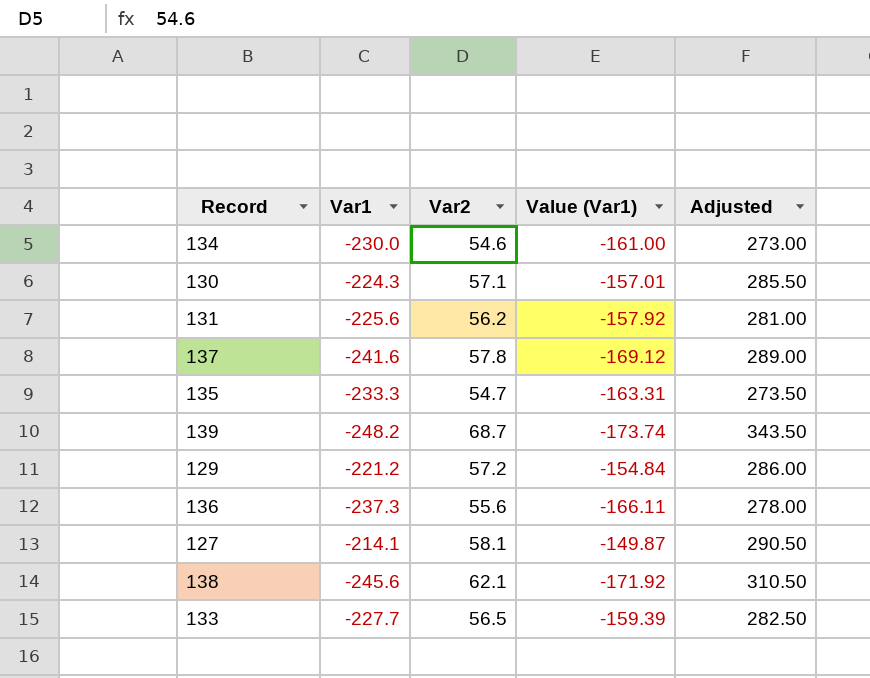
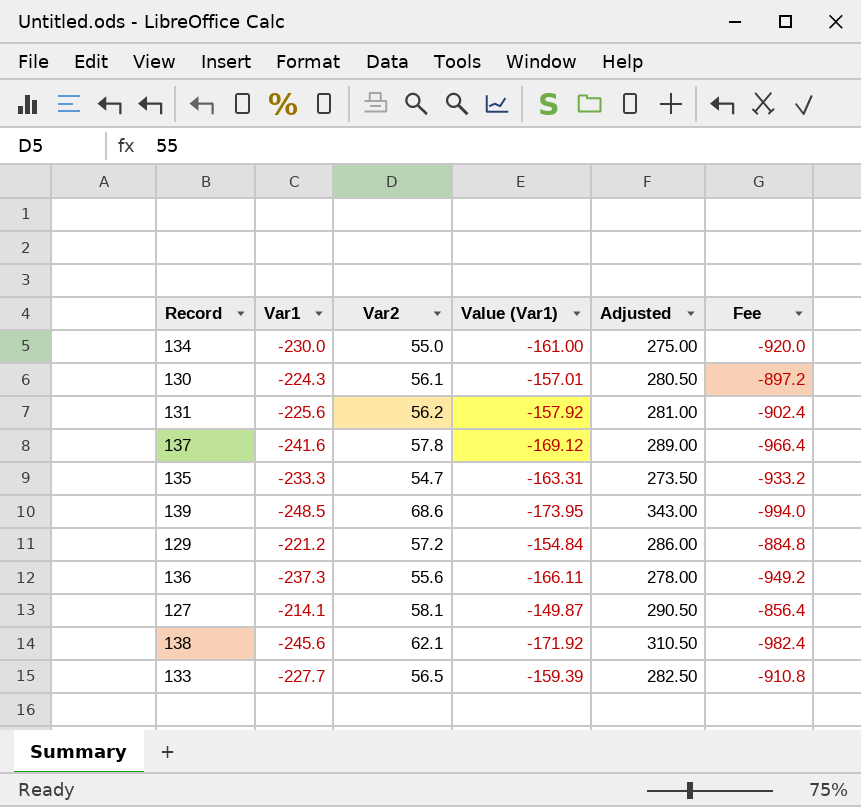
column Fee | formula: none -> [Var1] * 4
134 | Var2: 54.6 -> 55.0
134 | Adjusted: 273.00 -> 275.00
130 | Var2: 57.1 -> 56.1
130 | Adjusted: 285.50 -> 280.50
139 | Var1: -248.2 -> -248.5
139 | Var2: 68.7 -> 68.6
139 | Value (Var1): -173.74 -> -173.95
139 | Adjusted: 343.50 -> 343.00

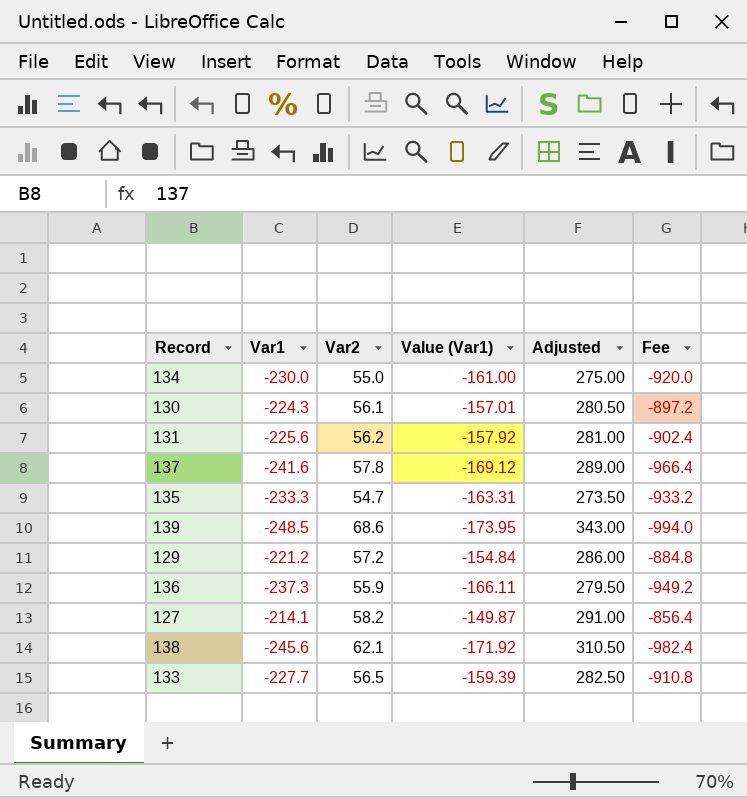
136 | Var2: 55.6 -> 55.9
136 | Adjusted: 278.00 -> 279.50
127 | Var2: 58.1 -> 58.2
127 | Adjusted: 290.50 -> 291.00

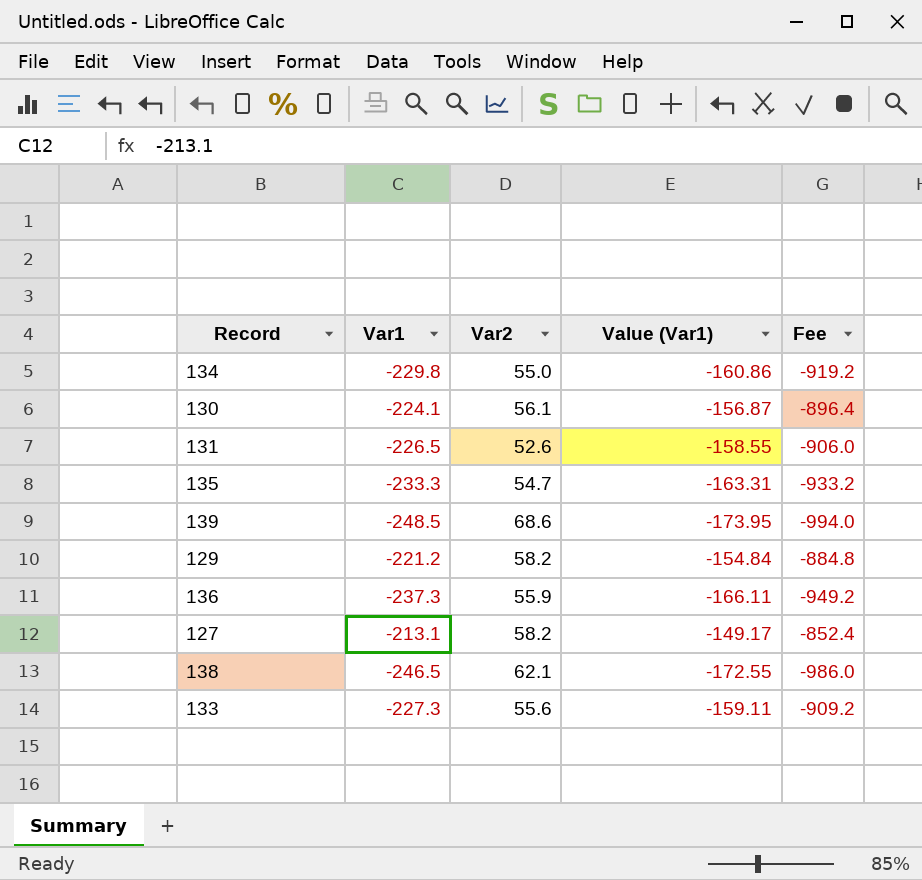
column Adjusted | formula: [Var2] * 5 -> none
row 137: -241.6 | 57.8 | -169.12 | 289.00 | -966.4 -> none
134 | Var1: -230.0 -> -229.8
134 | Value (Var1): -161.00 -> -160.86
134 | Fee: -920.0 -> -919.2
130 | Var1: -224.3 -> -224.1
130 | Value (Var1): -157.01 -> -156.87
130 | Fee: -897.2 -> -896.4
131 | Var1: -225.6 -> -226.5
131 | Var2: 56.2 -> 52.6
131 | Value (Var1): -157.92 -> -158.55
131 | Fee: -902.4 -> -906.0
129 | Var2: 57.2 -> 58.2
127 | Var1: -214.1 -> -213.1
127 | Value (Var1): -149.87 -> -149.17
127 | Fee: -856.4 -> -852.4
138 | Var1: -245.6 -> -246.5
138 | Value (Var1): -171.92 -> -172.55
138 | Fee: -982.4 -> -986.0
133 | Var1: -227.7 -> -227.3
133 | Var2: 56.5 -> 55.6
133 | Value (Var1): -159.39 -> -159.11
133 | Fee: -910.8 -> -909.2

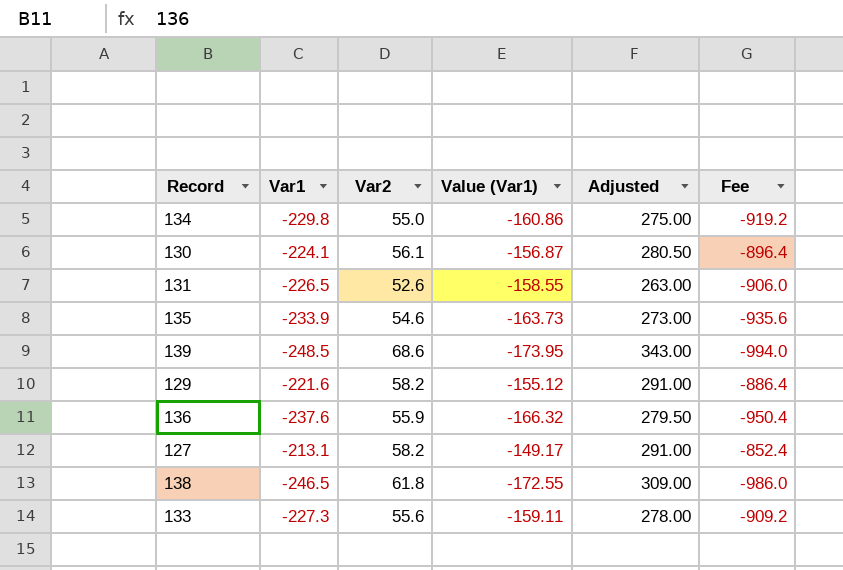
column Adjusted | formula: none -> [Var2] * 5
135 | Var1: -233.3 -> -233.9
135 | Var2: 54.7 -> 54.6
135 | Value (Var1): -163.31 -> -163.73
135 | Fee: -933.2 -> -935.6
129 | Var1: -221.2 -> -221.6
129 | Value (Var1): -154.84 -> -155.12
129 | Fee: -884.8 -> -886.4
136 | Var1: -237.3 -> -237.6
136 | Value (Var1): -166.11 -> -166.32
136 | Fee: -949.2 -> -950.4
138 | Var2: 62.1 -> 61.8

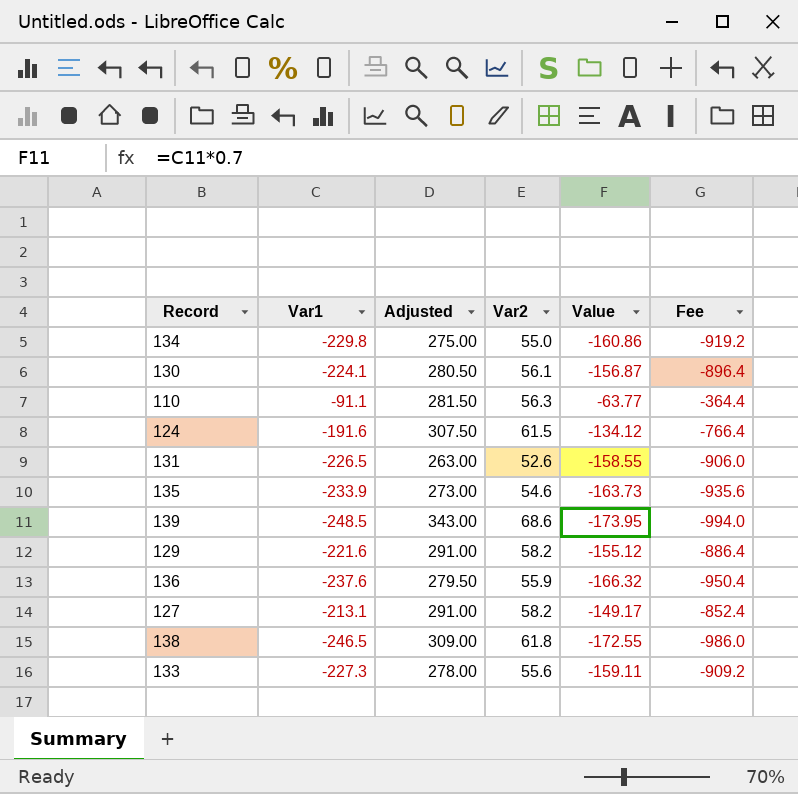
column Adjusted | position: 5 -> 3
column name: Value (Var1) -> Value
row 110: none -> -91.1 | 281.50 | 56.3 | -63.77 | -364.4
row 124: none -> -191.6 | 307.50 | 61.5 | -134.12 | -766.4

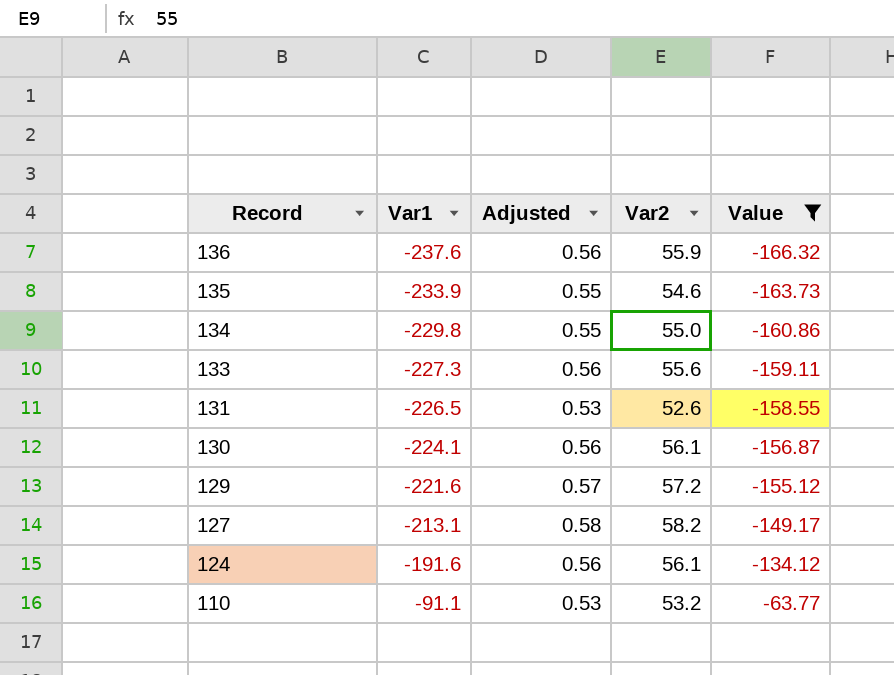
filter: none -> Value >= -166.32
row order: none -> Record descending
column Fee | formula: [Var1] * 4 -> none
column Adjusted | formula: [Var2] * 5 -> [Var2] * 0.01
129 | Var2: 58.2 -> 57.2
124 | Var2: 61.5 -> 56.1
110 | Var2: 56.3 -> 53.2

